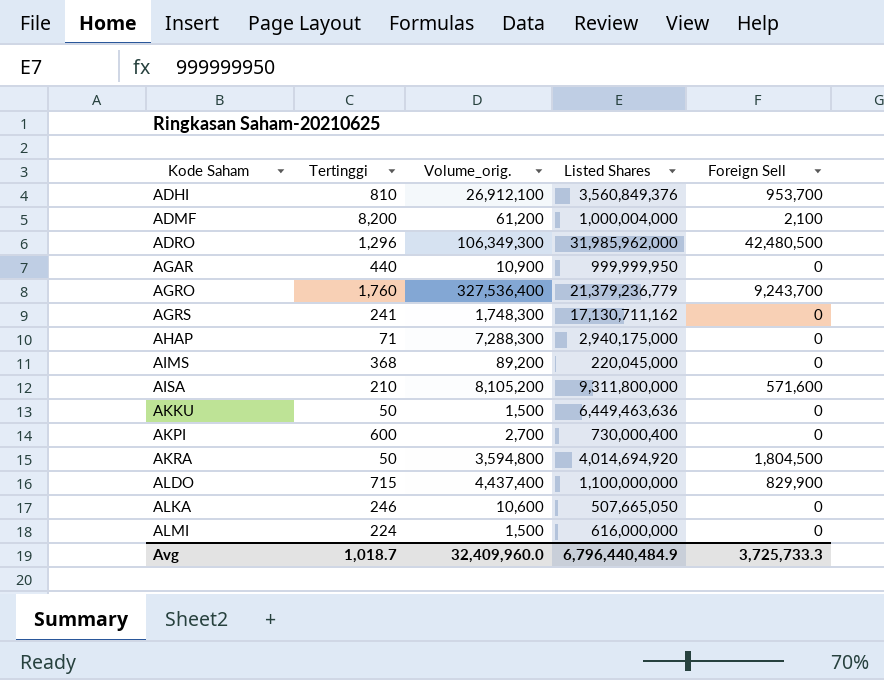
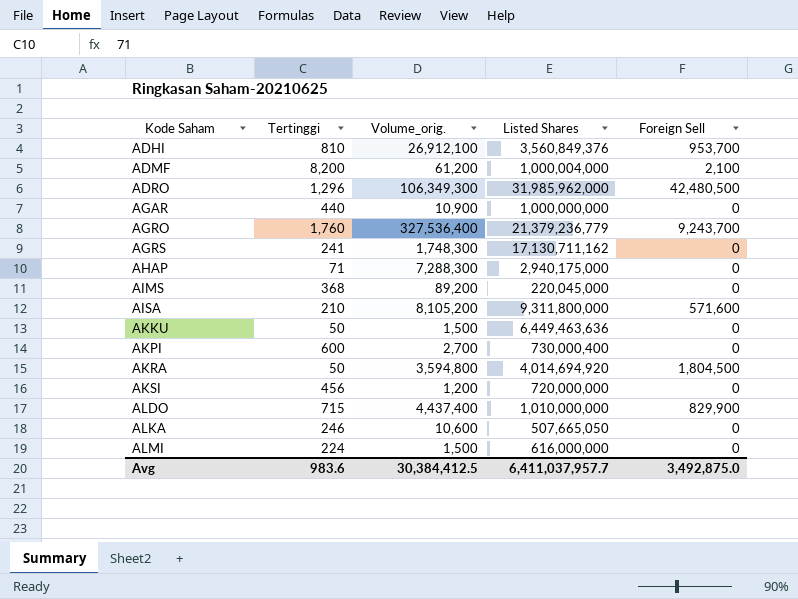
AGAR | Listed Shares: 999,999,950 -> 1,000,000,000
row AKSI: none -> 456 | 1,200 | 720,000,000 | 0
ALDO | Listed Shares: 1,100,000,000 -> 1,010,000,000
Avg | Tertinggi: 1,018.7 -> 983.6
Avg | Volume_orig.: 32,409,960.0 -> 30,384,412.5
Avg | Listed Shares: 6,796,440,484.9 -> 6,411,037,957.7
Avg | Foreign Sell: 3,725,733.3 -> 3,492,875.0

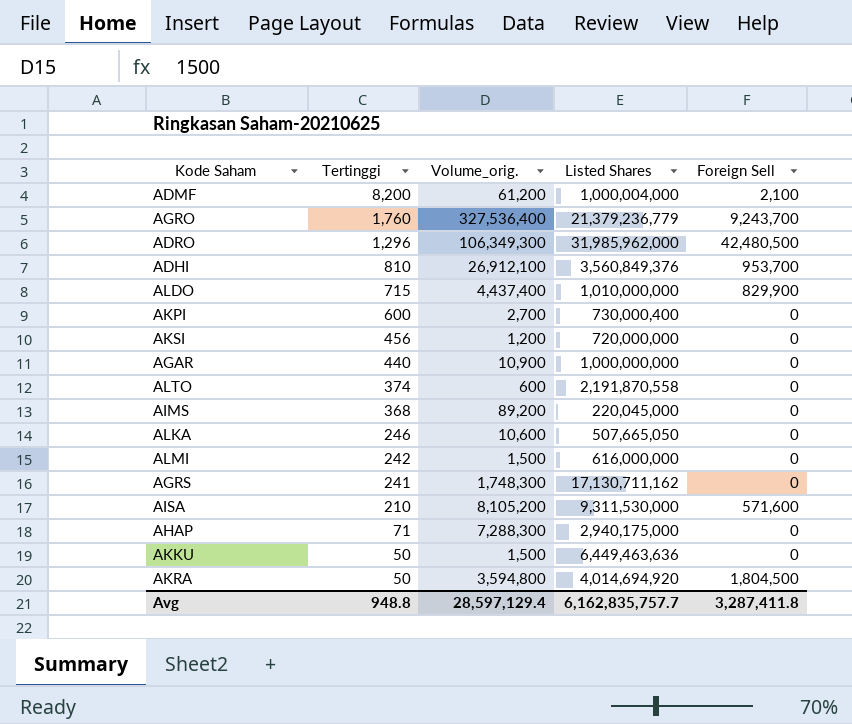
row order: Kode Saham ascending -> Tertinggi descending
row ALTO: none -> 374 | 600 | 2,191,870,558 | 0
ALMI | Tertinggi: 224 -> 242
AISA | Listed Shares: 9,311,800,000 -> 9,311,530,000
Avg | Tertinggi: 983.6 -> 948.8
Avg | Volume_orig.: 30,384,412.5 -> 28,597,129.4
Avg | Listed Shares: 6,411,037,957.7 -> 6,162,835,757.7
Avg | Foreign Sell: 3,492,875.0 -> 3,287,411.8

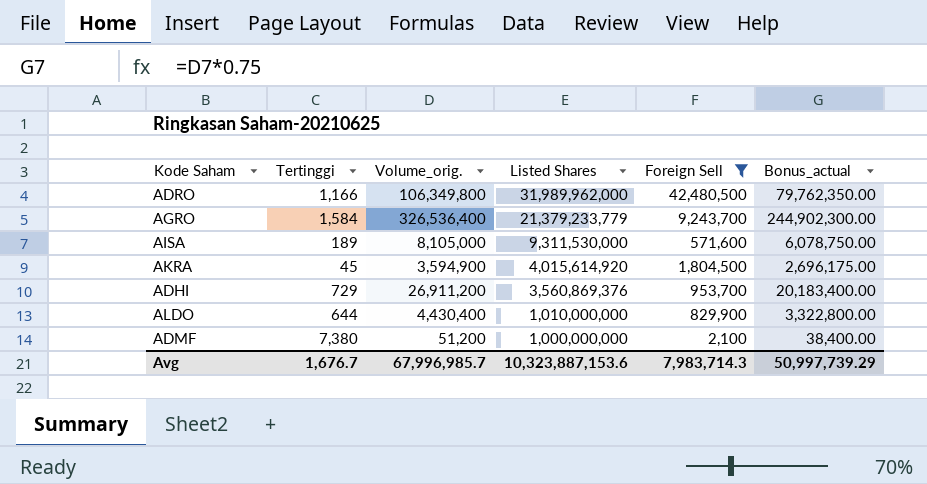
filter: none -> Foreign Sell != 0
row order: Tertinggi descending -> Listed Shares descending
column Bonus_actual | formula: none -> [Volume_orig.] * 0.75
ADRO | Tertinggi: 1,296 -> 1,166
ADRO | Volume_orig.: 106,349,300 -> 106,349,800
ADRO | Listed Shares: 31,985,962,000 -> 31,989,962,000
AGRO | Tertinggi: 1,760 -> 1,584
AGRO | Volume_orig.: 327,536,400 -> 326,536,400
AGRO | Listed Shares: 21,379,236,779 -> 21,379,233,779
AISA | Tertinggi: 210 -> 189
AISA | Volume_orig.: 8,105,200 -> 8,105,000
AKRA | Tertinggi: 50 -> 45
AKRA | Volume_orig.: 3,594,800 -> 3,594,900
AKRA | Listed Shares: 4,014,694,920 -> 4,015,614,920
ADHI | Tertinggi: 810 -> 729
ADHI | Volume_orig.: 26,912,100 -> 26,911,200
ADHI | Listed Shares: 3,560,849,376 -> 3,560,869,376
ALDO | Tertinggi: 715 -> 644
ALDO | Volume_orig.: 4,437,400 -> 4,430,400
ADMF | Tertinggi: 8,200 -> 7,380
ADMF | Volume_orig.: 61,200 -> 51,200
ADMF | Listed Shares: 1,000,004,000 -> 1,000,000,000
Avg | Tertinggi: 948.8 -> 1,676.7
Avg | Volume_orig.: 28,597,129.4 -> 67,996,985.7
Avg | Listed Shares: 6,162,835,757.7 -> 10,323,887,153.6
Avg | Foreign Sell: 3,287,411.8 -> 7,983,714.3

